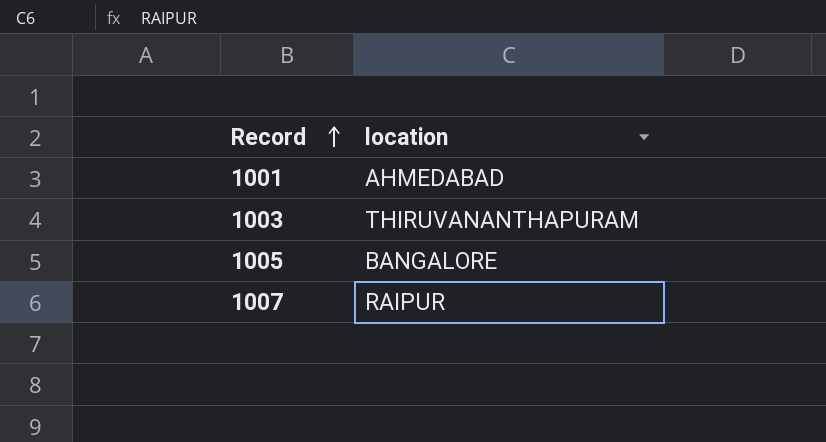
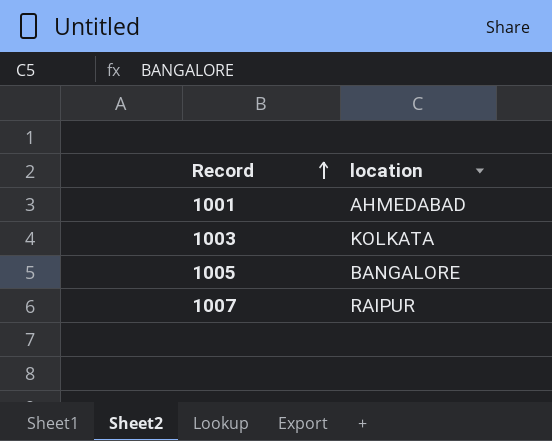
1003 | location: THIRUVANANTHAPURAM -> KOLKATA

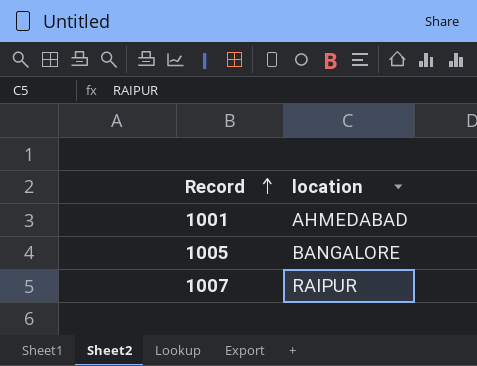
row 1003: KOLKATA -> none

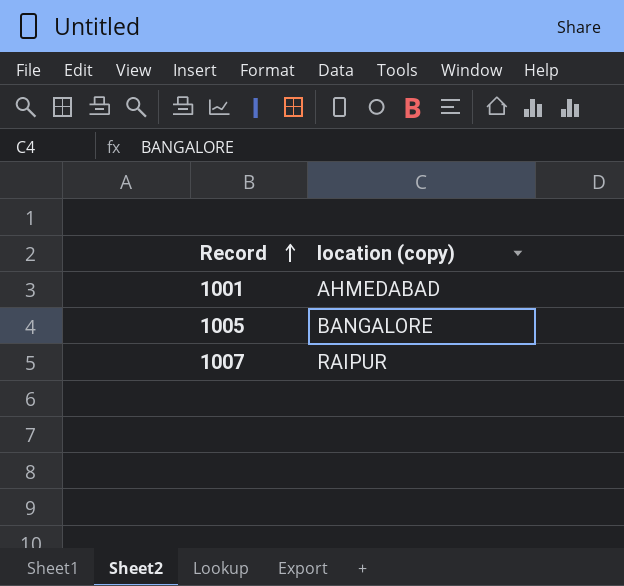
column name: location -> location (copy)

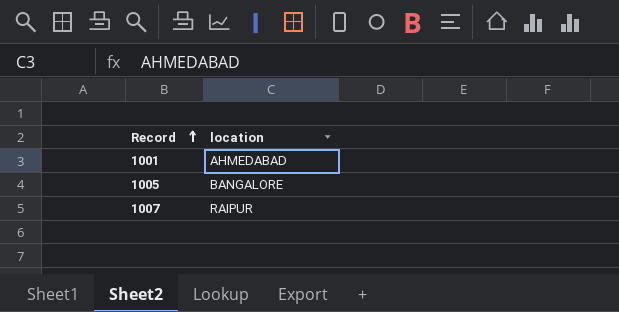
column name: location (copy) -> location

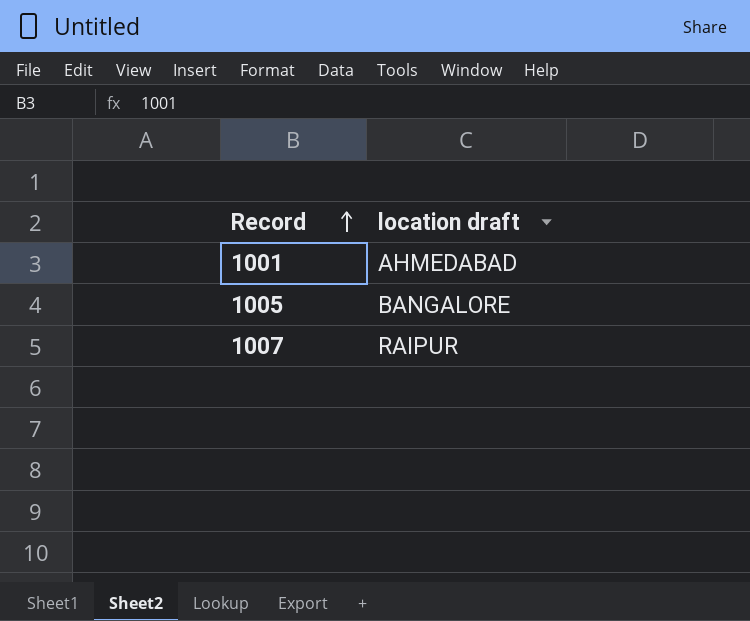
column name: location -> location draft

